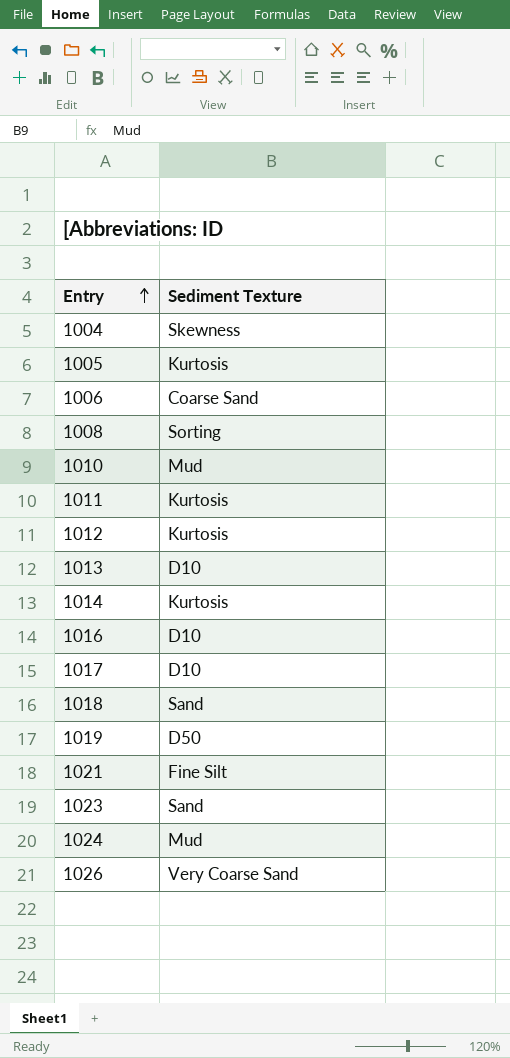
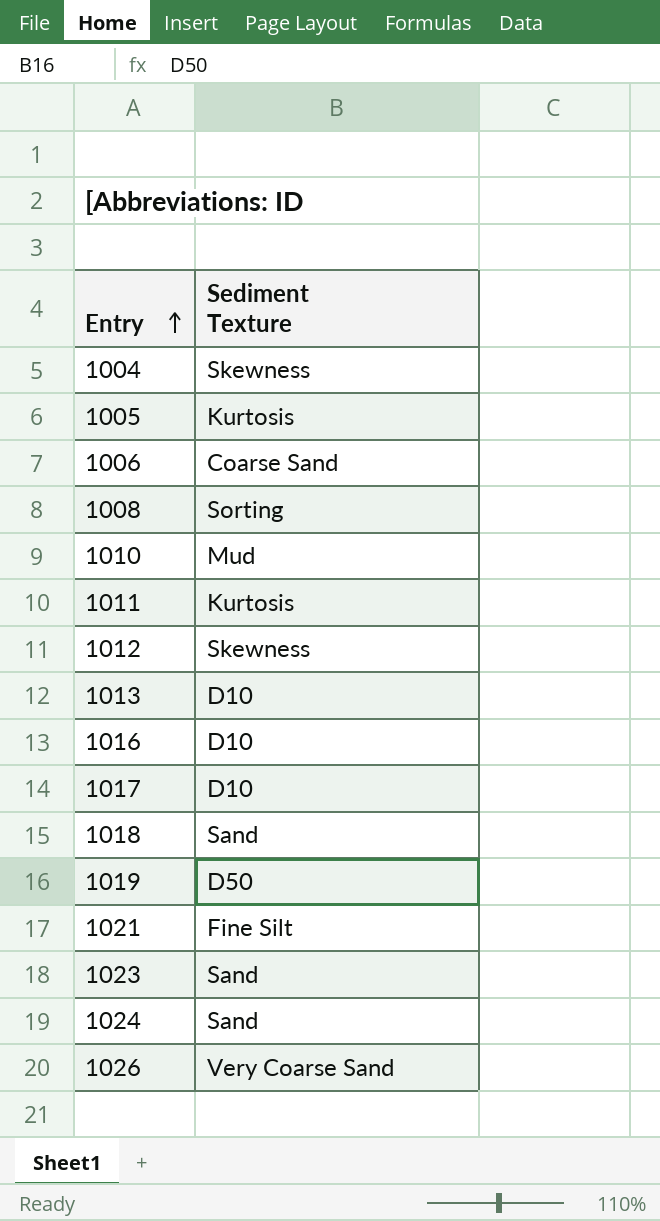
row 1014: Kurtosis -> none
1012 | Sediment Texture: Kurtosis -> Skewness
1024 | Sediment Texture: Mud -> Sand

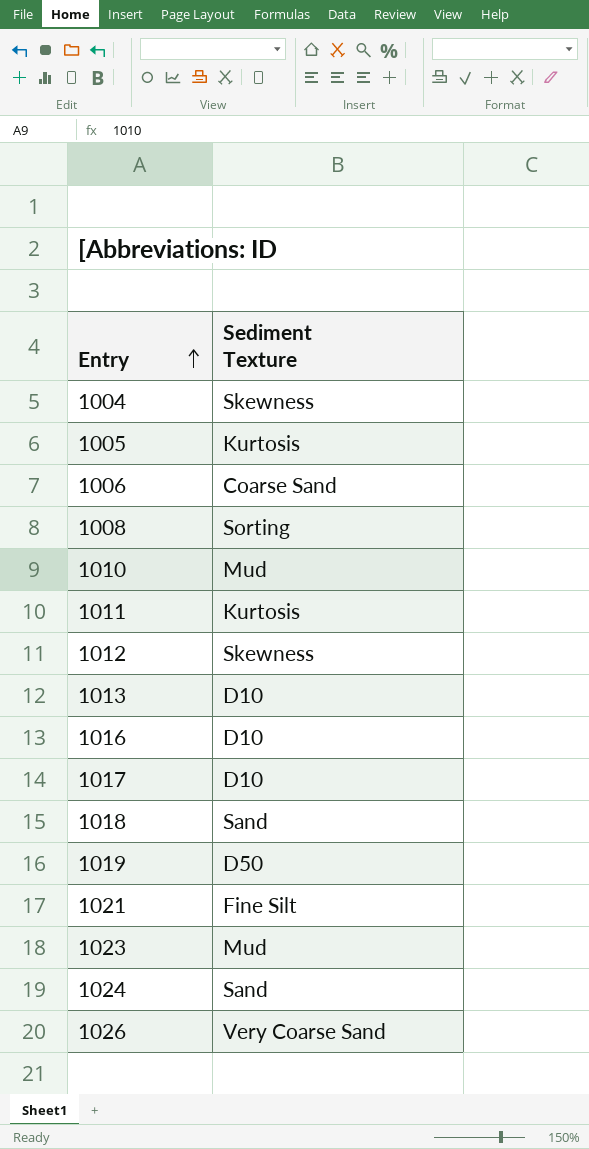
1023 | Sediment Texture: Sand -> Mud

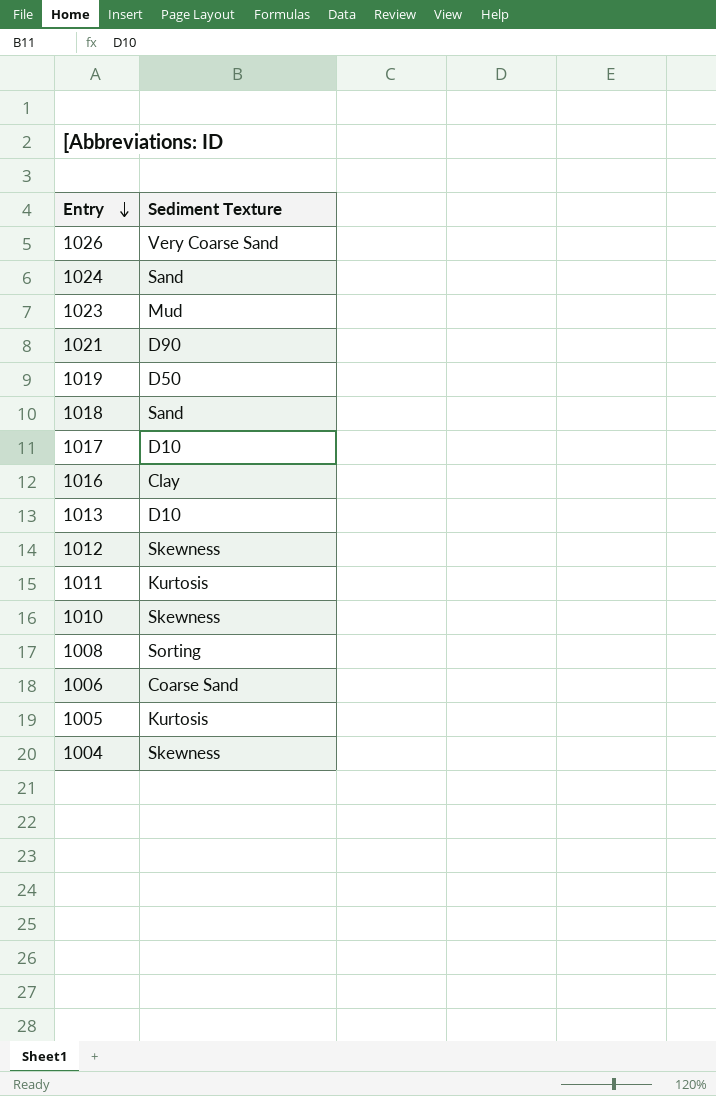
row order: Entry ascending -> Entry descending
1021 | Sediment Texture: Fine Silt -> D90
1016 | Sediment Texture: D10 -> Clay
1010 | Sediment Texture: Mud -> Skewness

